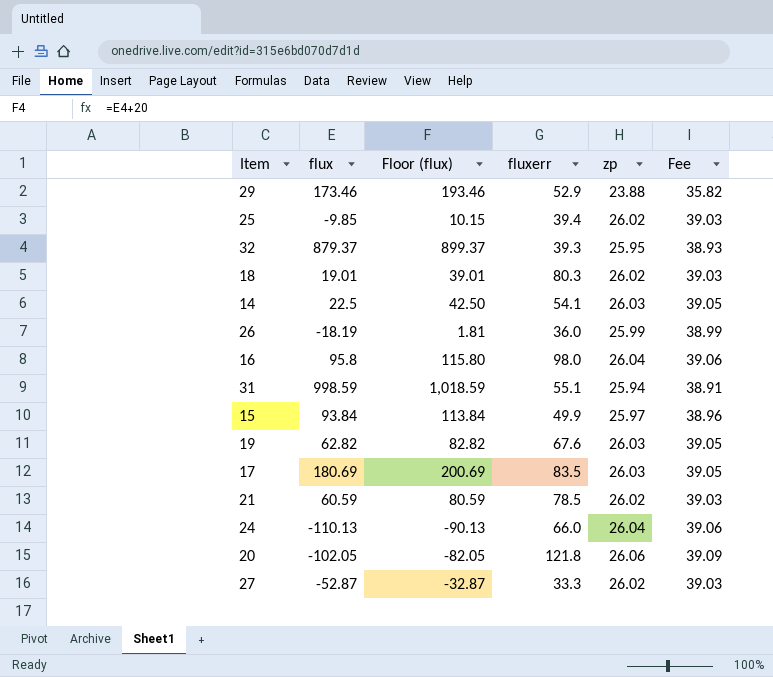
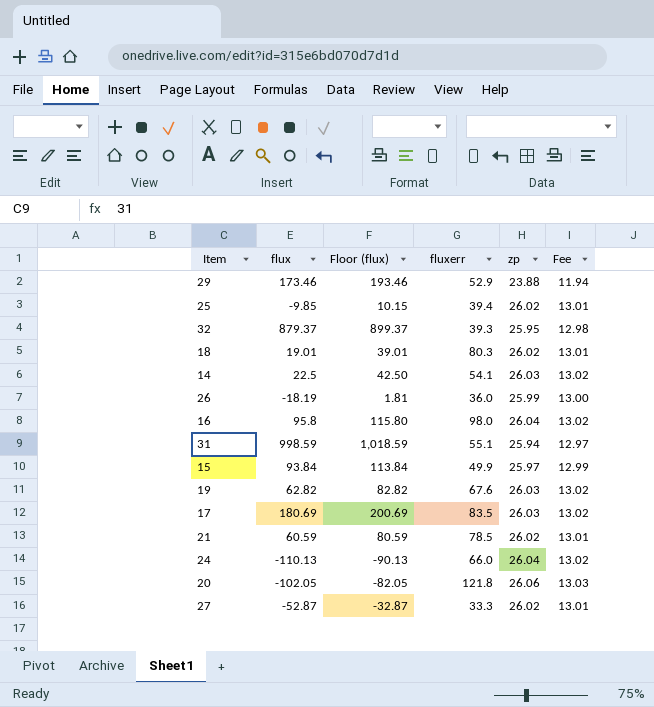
column Fee | formula: [zp] * 1.5 -> [zp] * 0.5

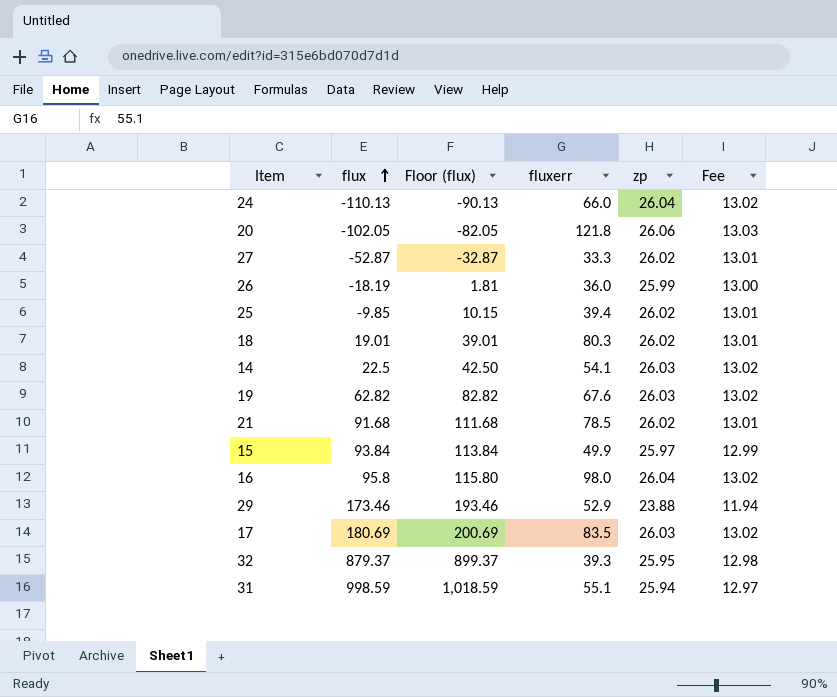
row order: none -> flux ascending
21 | flux: 60.59 -> 91.68
21 | Floor (flux): 80.59 -> 111.68

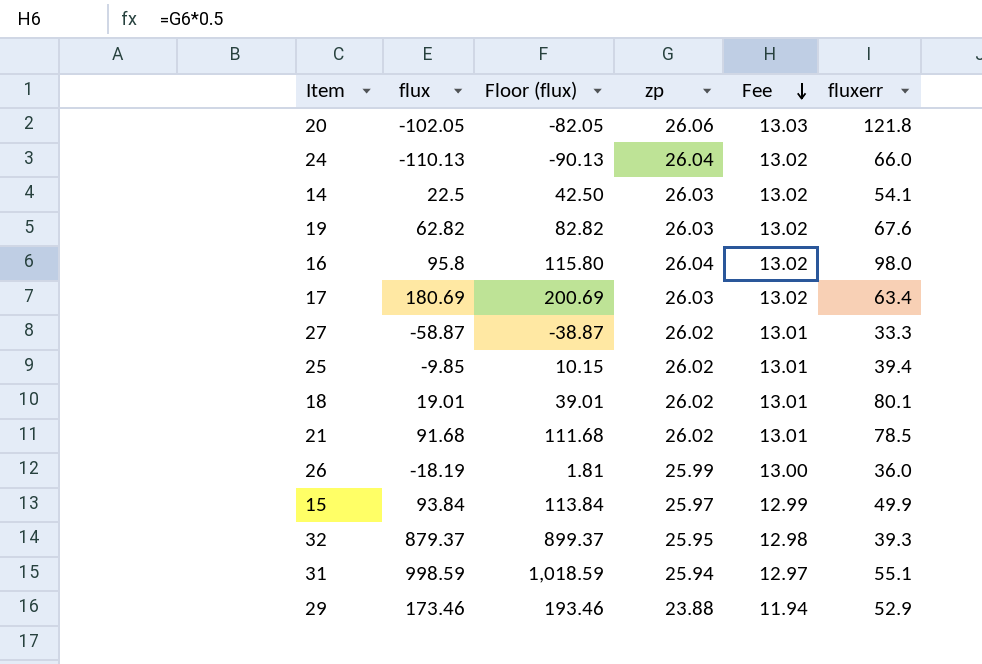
row order: flux ascending -> Fee descending
column fluxerr | position: 4 -> 6
17 | fluxerr: 83.5 -> 63.4
27 | flux: -52.87 -> -58.87
27 | Floor (flux): -32.87 -> -38.87
18 | fluxerr: 80.3 -> 80.1

